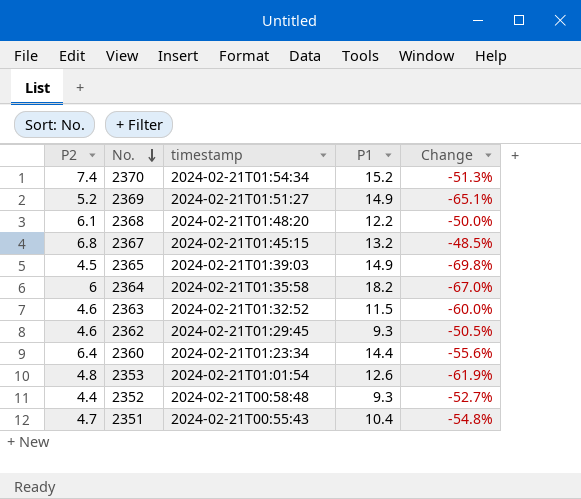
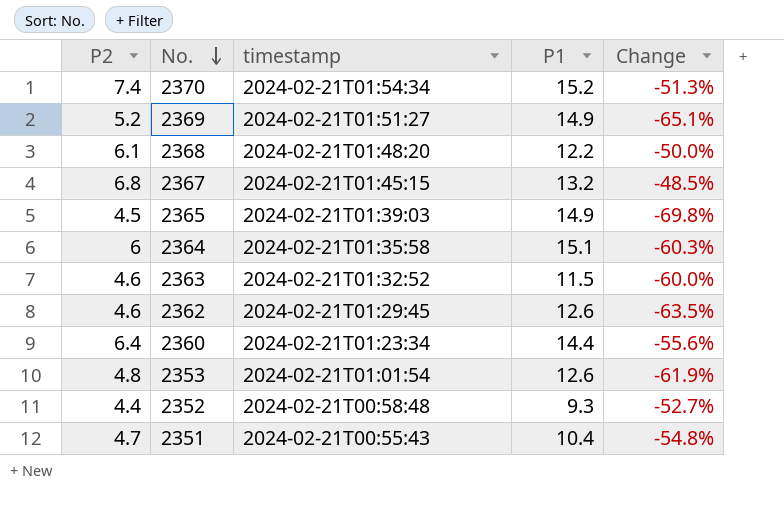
2364 | P1: 18.2 -> 15.1
2364 | Change: -67.0% -> -60.3%
2362 | P1: 9.3 -> 12.6
2362 | Change: -50.5% -> -63.5%

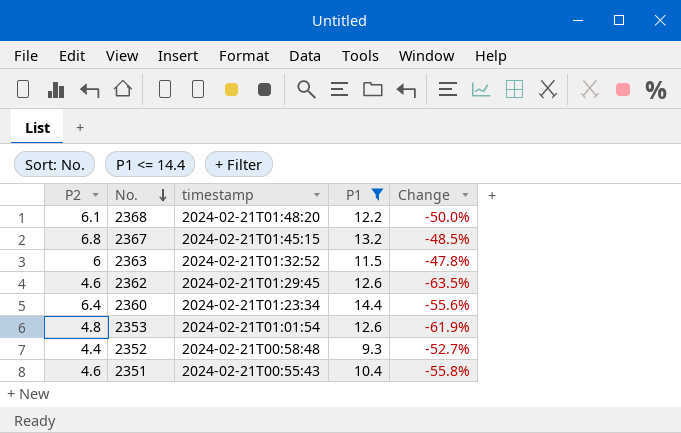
filter: none -> P1 <= 14.4
2363 | P2: 4.6 -> 6
2363 | Change: -60.0% -> -47.8%
2351 | P2: 4.7 -> 4.6
2351 | Change: -54.8% -> -55.8%

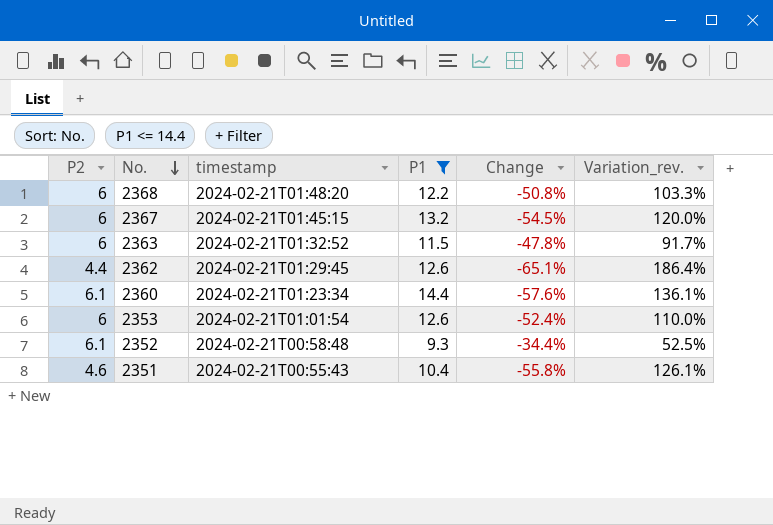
column Variation_rev. | formula: none -> ([P1] - [P2]) / [P2]
2368 | P2: 6.1 -> 6
2368 | Change: -50.0% -> -50.8%
2367 | P2: 6.8 -> 6
2367 | Change: -48.5% -> -54.5%
2362 | P2: 4.6 -> 4.4
2362 | Change: -63.5% -> -65.1%
2360 | P2: 6.4 -> 6.1
2360 | Change: -55.6% -> -57.6%
2353 | P2: 4.8 -> 6
2353 | Change: -61.9% -> -52.4%
2352 | P2: 4.4 -> 6.1
2352 | Change: -52.7% -> -34.4%

